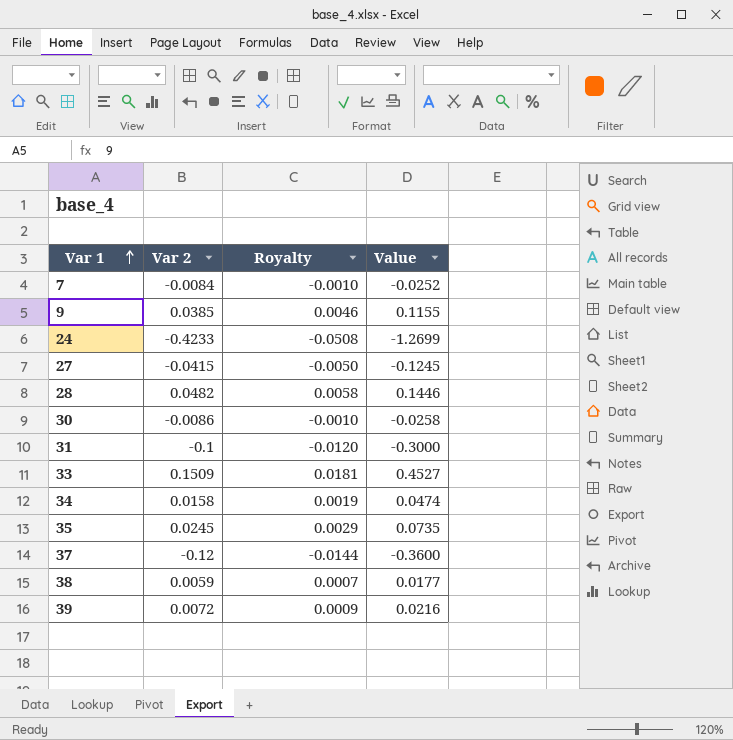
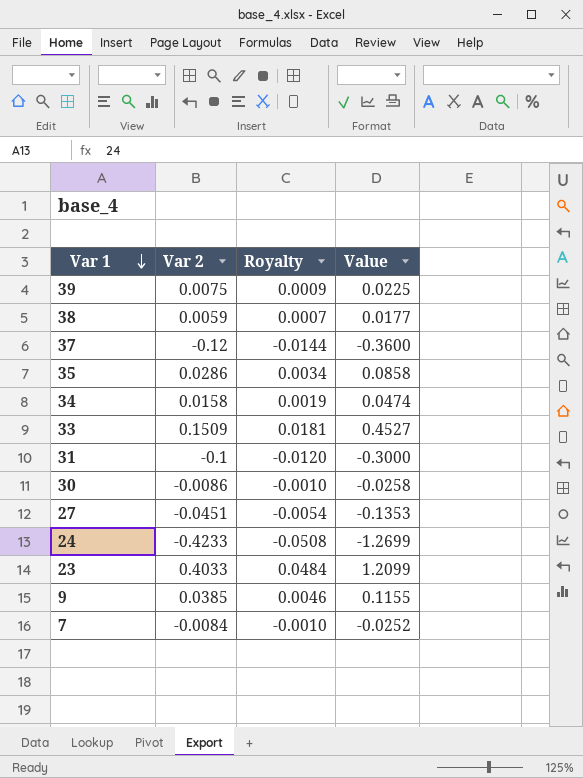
row order: Var 1 ascending -> Var 1 descending
row 28: 0.0482 | 0.0058 | 0.1446 -> none
39 | Var 2: 0.0072 -> 0.0075
39 | Value: 0.0216 -> 0.0225
35 | Var 2: 0.0245 -> 0.0286
35 | Royalty: 0.0029 -> 0.0034
35 | Value: 0.0735 -> 0.0858
27 | Var 2: -0.0415 -> -0.0451
27 | Royalty: -0.0050 -> -0.0054
27 | Value: -0.1245 -> -0.1353
row 23: none -> 0.4033 | 0.0484 | 1.2099

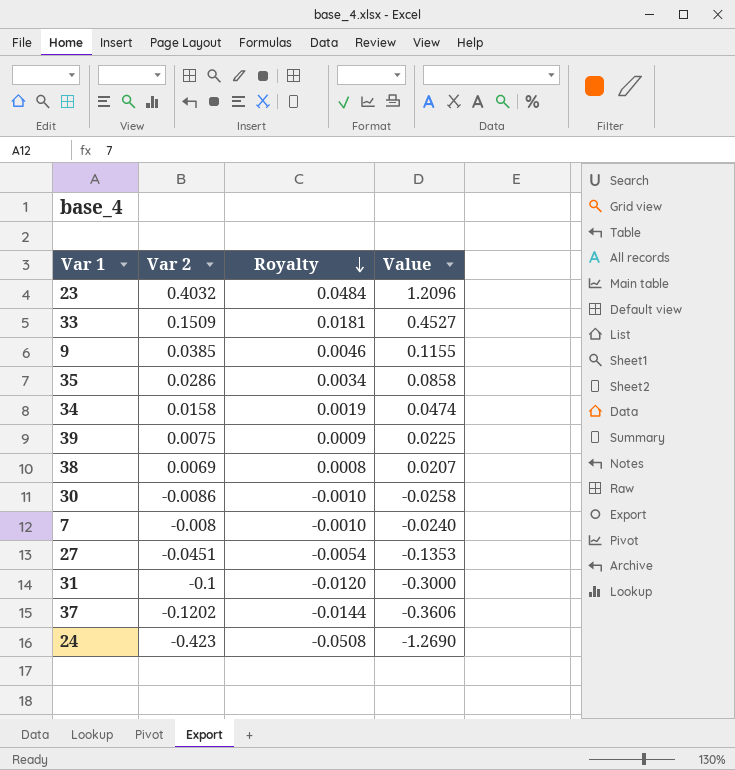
row order: Var 1 descending -> Royalty descending
23 | Var 2: 0.4033 -> 0.4032
23 | Value: 1.2099 -> 1.2096
38 | Var 2: 0.0059 -> 0.0069
38 | Royalty: 0.0007 -> 0.0008
38 | Value: 0.0177 -> 0.0207
7 | Var 2: -0.0084 -> -0.008
7 | Value: -0.0252 -> -0.0240
37 | Var 2: -0.12 -> -0.1202
37 | Value: -0.3600 -> -0.3606
24 | Var 2: -0.4233 -> -0.423
24 | Value: -1.2699 -> -1.2690

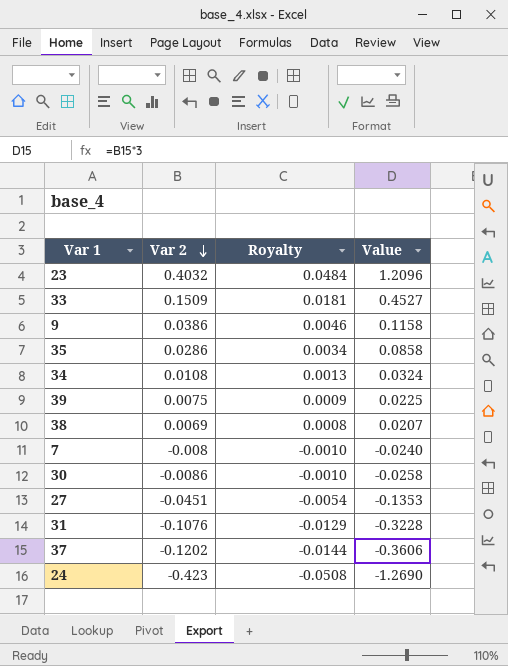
row order: Royalty descending -> Var 2 descending
9 | Var 2: 0.0385 -> 0.0386
9 | Value: 0.1155 -> 0.1158
34 | Var 2: 0.0158 -> 0.0108
34 | Royalty: 0.0019 -> 0.0013
34 | Value: 0.0474 -> 0.0324
31 | Var 2: -0.1 -> -0.1076
31 | Royalty: -0.0120 -> -0.0129
31 | Value: -0.3000 -> -0.3228

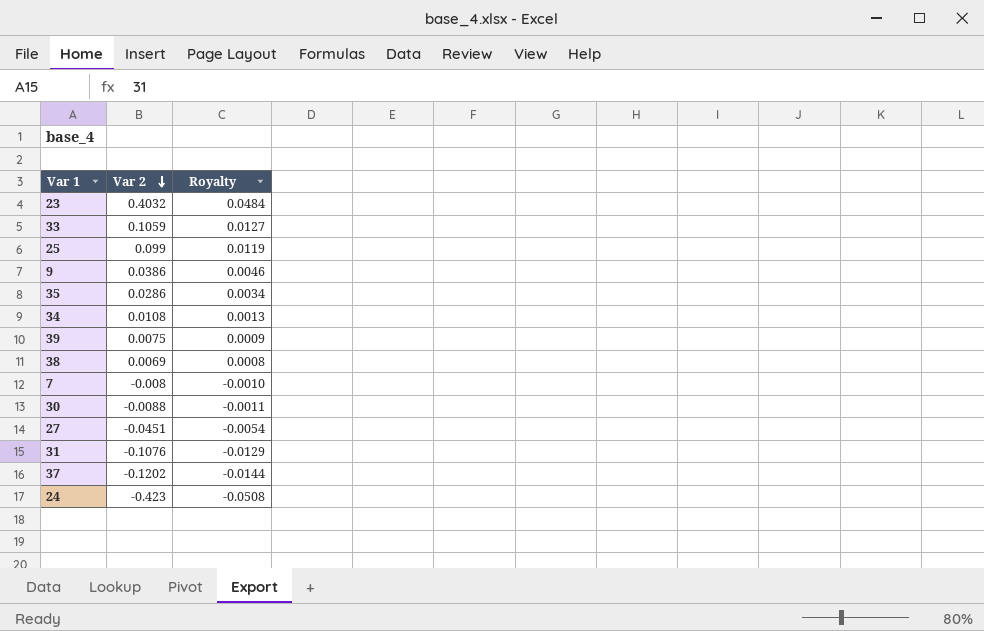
column Value | formula: [Var 2] * 3 -> none
33 | Var 2: 0.1509 -> 0.1059
33 | Royalty: 0.0181 -> 0.0127
row 25: none -> 0.099 | 0.0119
30 | Var 2: -0.0086 -> -0.0088
30 | Royalty: -0.0010 -> -0.0011

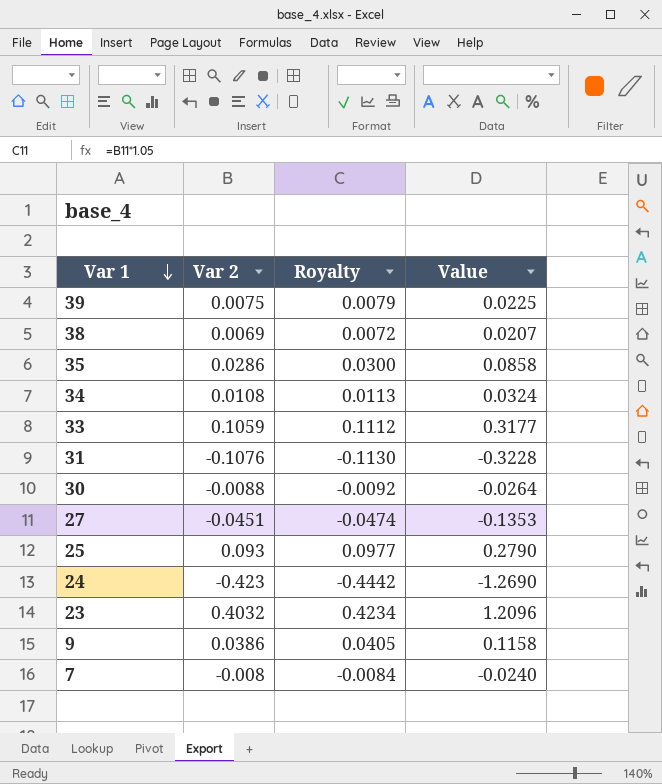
row order: Var 2 descending -> Var 1 descending
column Royalty | formula: [Var 2] * 0.12 -> [Var 2] * 1.05
column Value | formula: none -> [Var 2] * 3
row 37: -0.1202 | -0.0144 -> none
25 | Var 2: 0.099 -> 0.093

